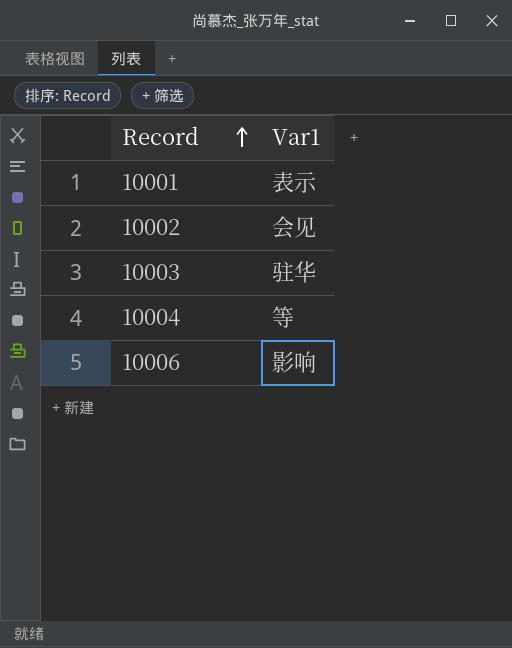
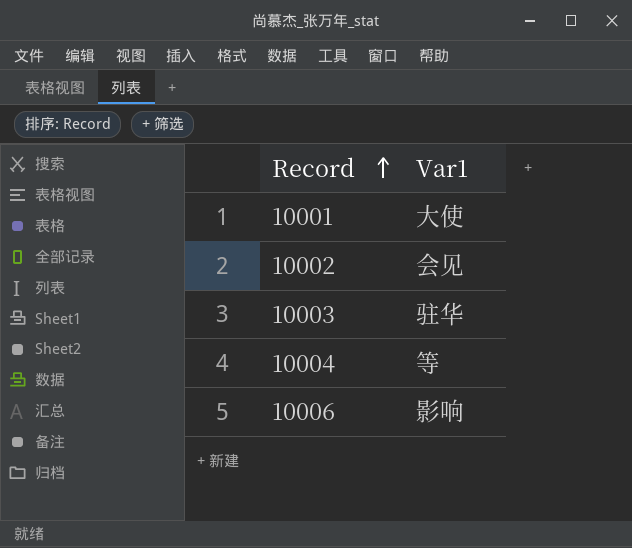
10001 | Var1: 表示 -> 大使

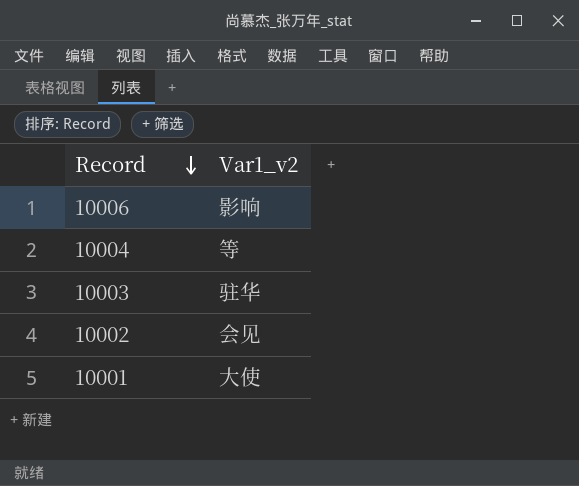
row order: Record ascending -> Record descending
column name: Var1 -> Var1_v2

